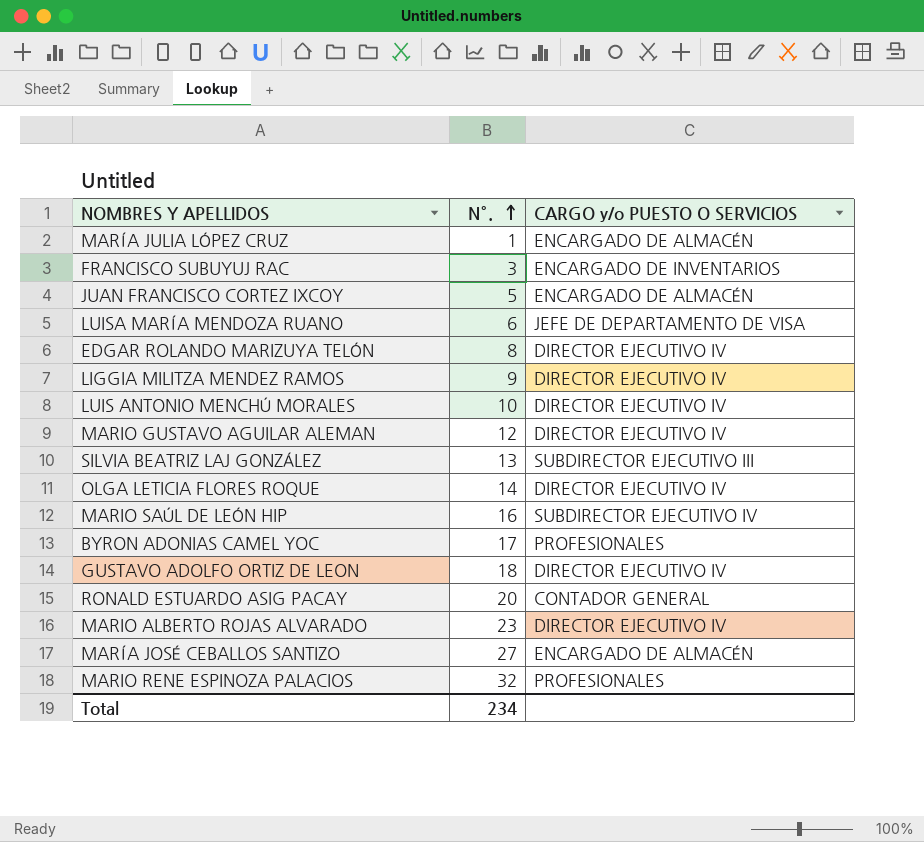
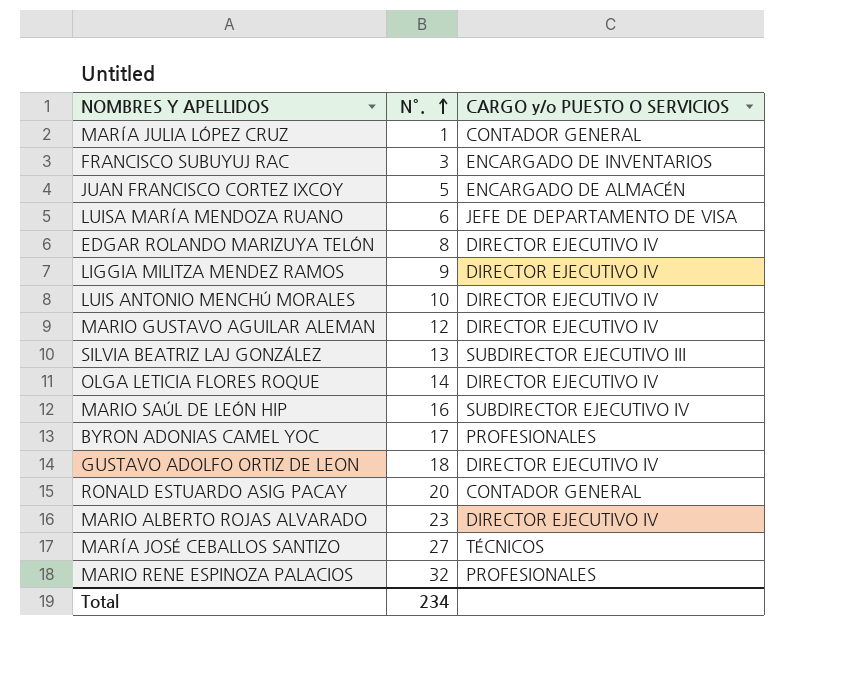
MARÍA JULIA LÓPEZ CRUZ | CARGO y/o PUESTO O SERVICIOS: ENCARGADO DE ALMACÉN -> CONTADOR GENERAL
MARÍA JOSÉ CEBALLOS SANTIZO | CARGO y/o PUESTO O SERVICIOS: ENCARGADO DE ALMACÉN -> TÉCNICOS

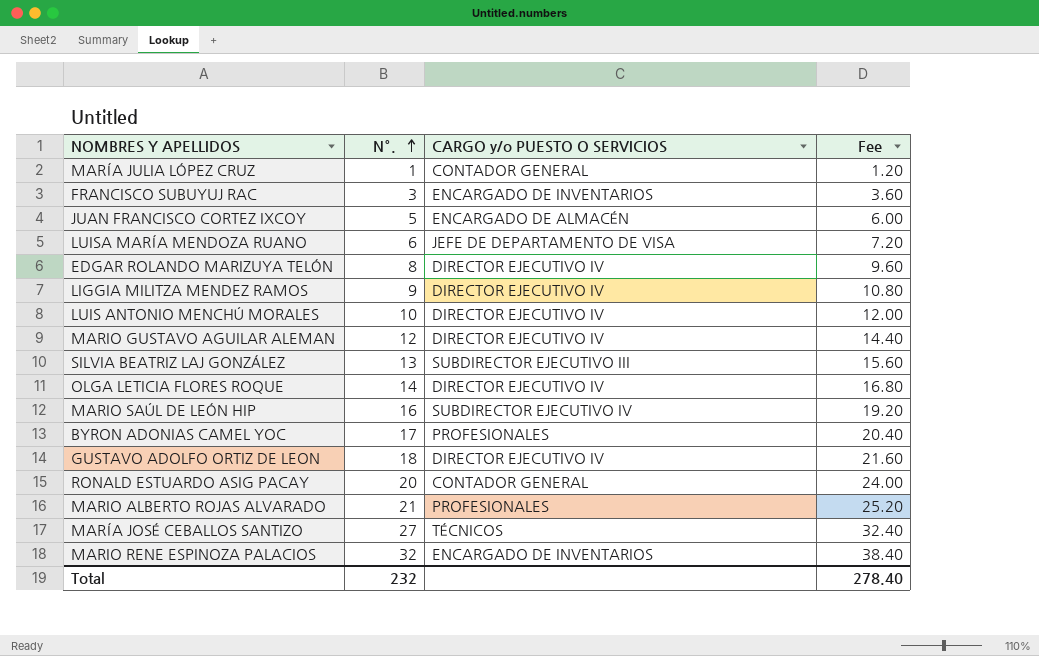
column Fee | formula: none -> [N°.] * 1.2
MARIO ALBERTO ROJAS ALVARADO | N°.: 23 -> 21
MARIO ALBERTO ROJAS ALVARADO | CARGO y/o PUESTO O SERVICIOS: DIRECTOR EJECUTIVO IV -> PROFESIONALES
MARIO RENE ESPINOZA PALACIOS | CARGO y/o PUESTO O SERVICIOS: PROFESIONALES -> ENCARGADO DE INVENTARIOS
Total | N°.: 234 -> 232

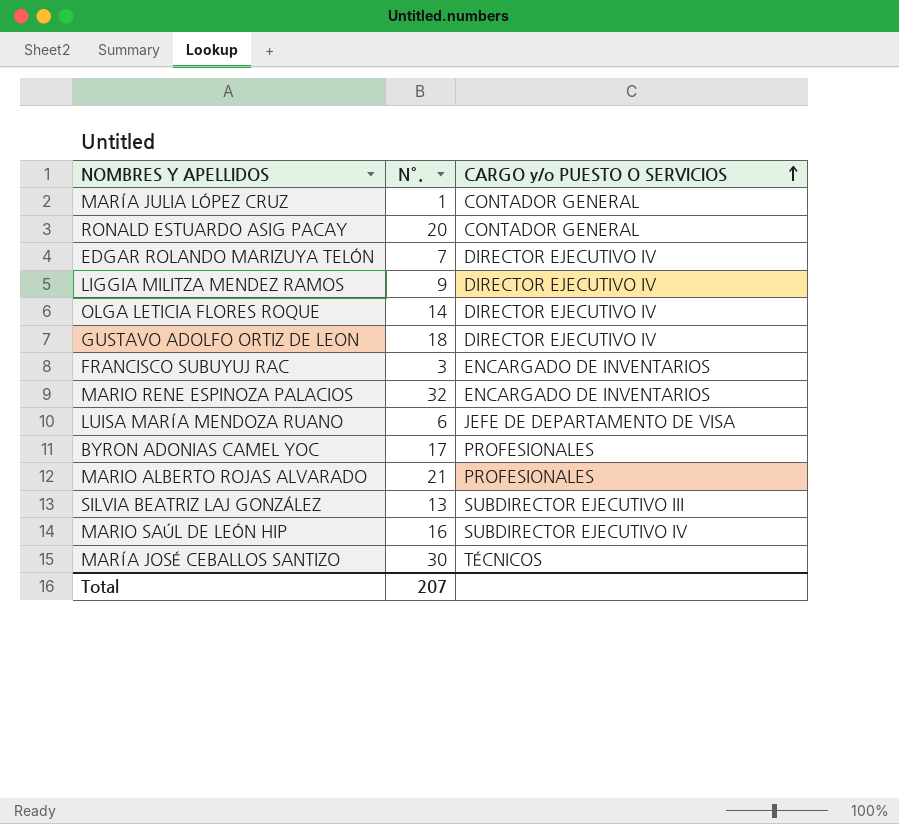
row order: N°. ascending -> CARGO y/o PUESTO O SERVICIOS ascending
column Fee | formula: [N°.] * 1.2 -> none
row JUAN FRANCISCO CORTEZ IXCOY: 5 | ENCARGADO DE ALMACÉN | 6.00 -> none
row LUIS ANTONIO MENCHÚ MORALES: 10 | DIRECTOR EJECUTIVO IV | 12.00 -> none
row MARIO GUSTAVO AGUILAR ALEMAN: 12 | DIRECTOR EJECUTIVO IV | 14.40 -> none
EDGAR ROLANDO MARIZUYA TELÓN | N°.: 8 -> 7
MARÍA JOSÉ CEBALLOS SANTIZO | N°.: 27 -> 30
Total | N°.: 232 -> 207

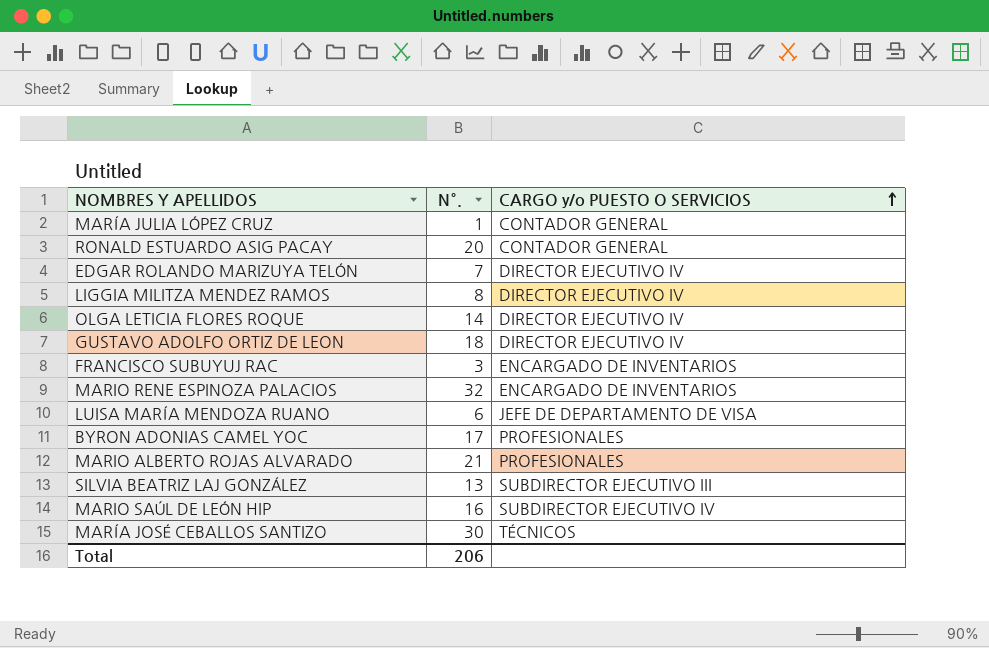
LIGGIA MILITZA MENDEZ RAMOS | N°.: 9 -> 8
Total | N°.: 207 -> 206

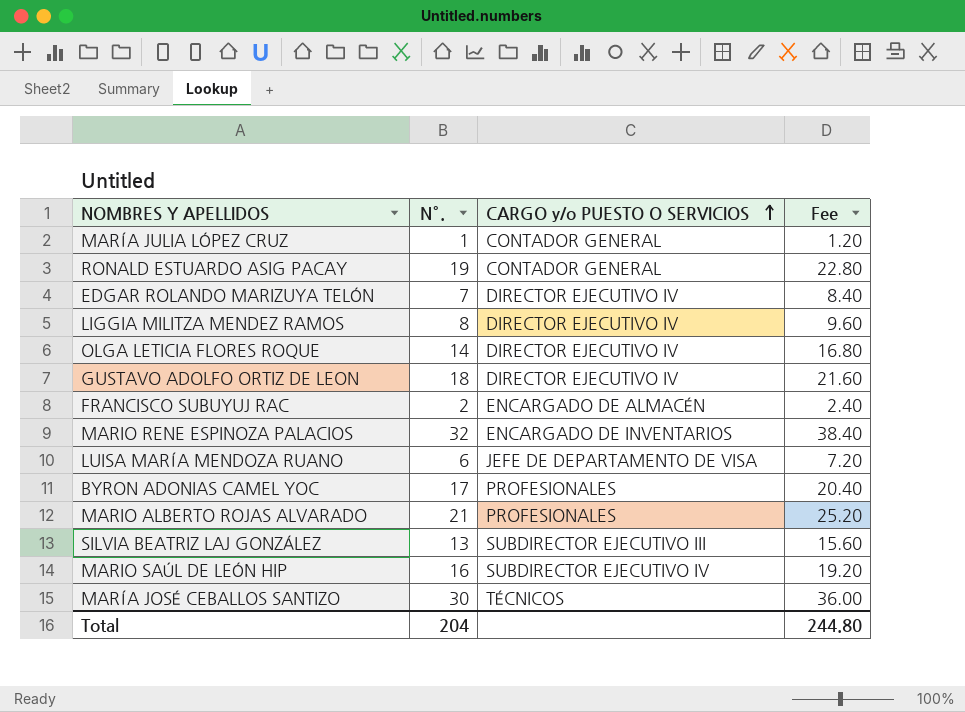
column Fee | formula: none -> [N°.] * 1.2
RONALD ESTUARDO ASIG PACAY | N°.: 20 -> 19
FRANCISCO SUBUYUJ RAC | N°.: 3 -> 2
FRANCISCO SUBUYUJ RAC | CARGO y/o PUESTO O SERVICIOS: ENCARGADO DE INVENTARIOS -> ENCARGADO DE ALMACÉN
Total | N°.: 206 -> 204

